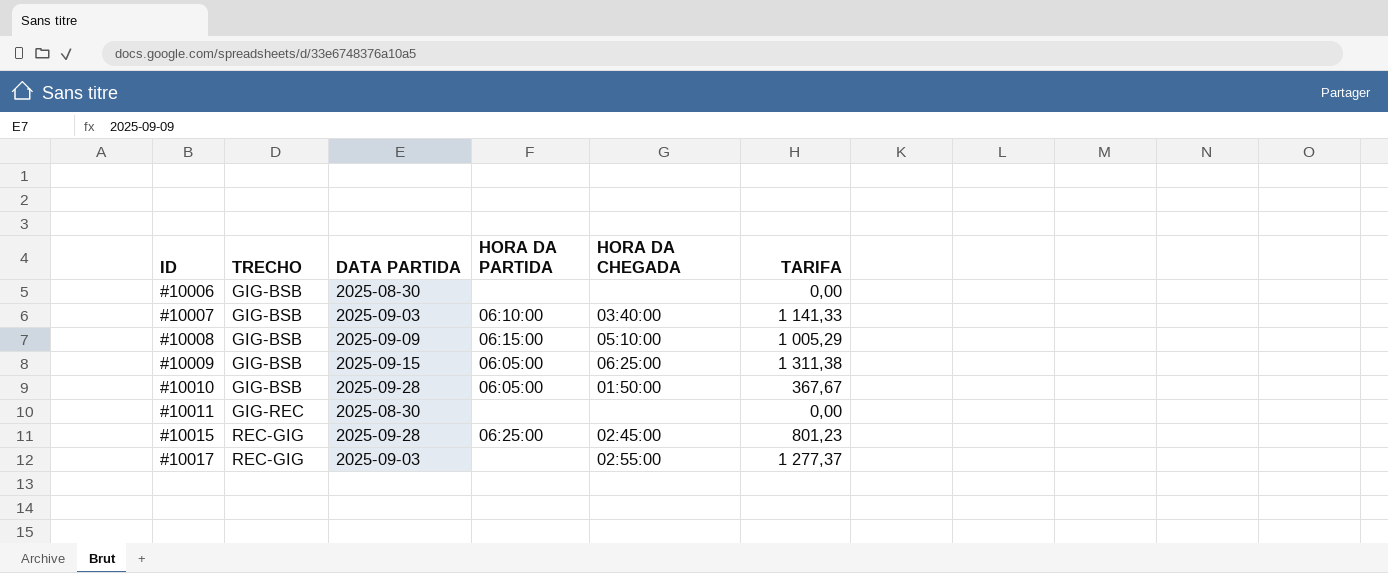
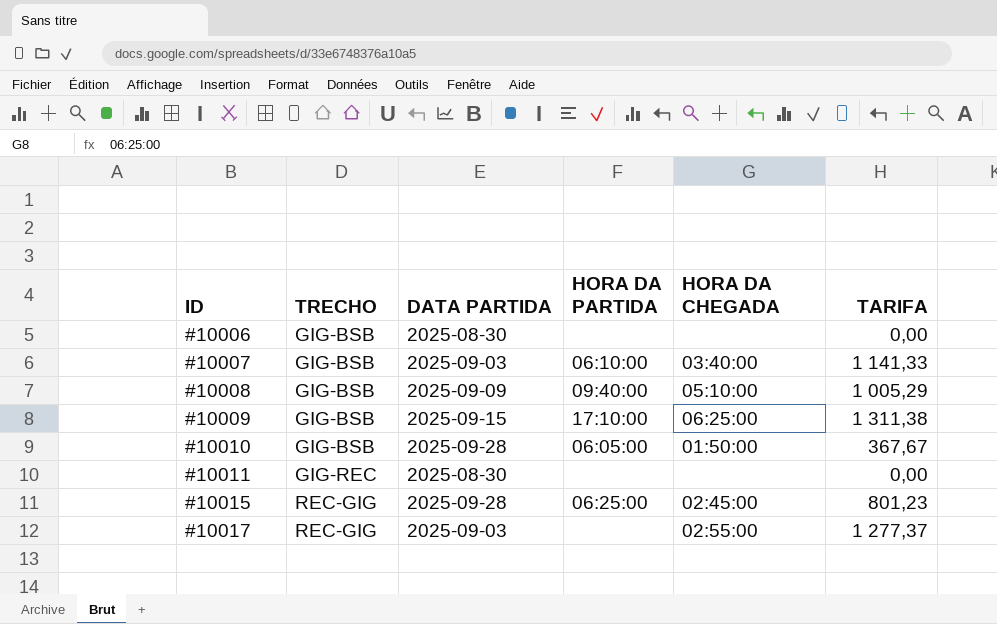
#10008 | HORA DA PARTIDA: 06:15:00 -> 09:40:00
#10009 | HORA DA PARTIDA: 06:05:00 -> 17:10:00

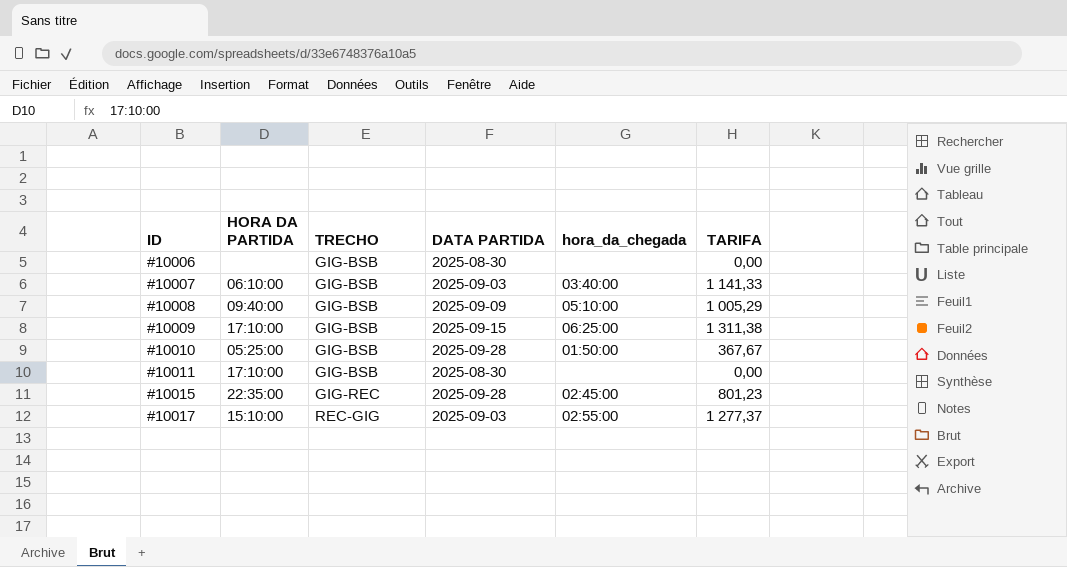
column HORA DA PARTIDA | position: 4 -> 2
column name: HORA DA CHEGADA -> hora_da_chegada
#10010 | HORA DA PARTIDA: 06:05:00 -> 05:25:00
#10011 | HORA DA PARTIDA: none -> 17:10:00
#10011 | TRECHO: GIG-REC -> GIG-BSB
#10015 | HORA DA PARTIDA: 06:25:00 -> 22:35:00
#10015 | TRECHO: REC-GIG -> GIG-REC
#10017 | HORA DA PARTIDA: none -> 15:10:00

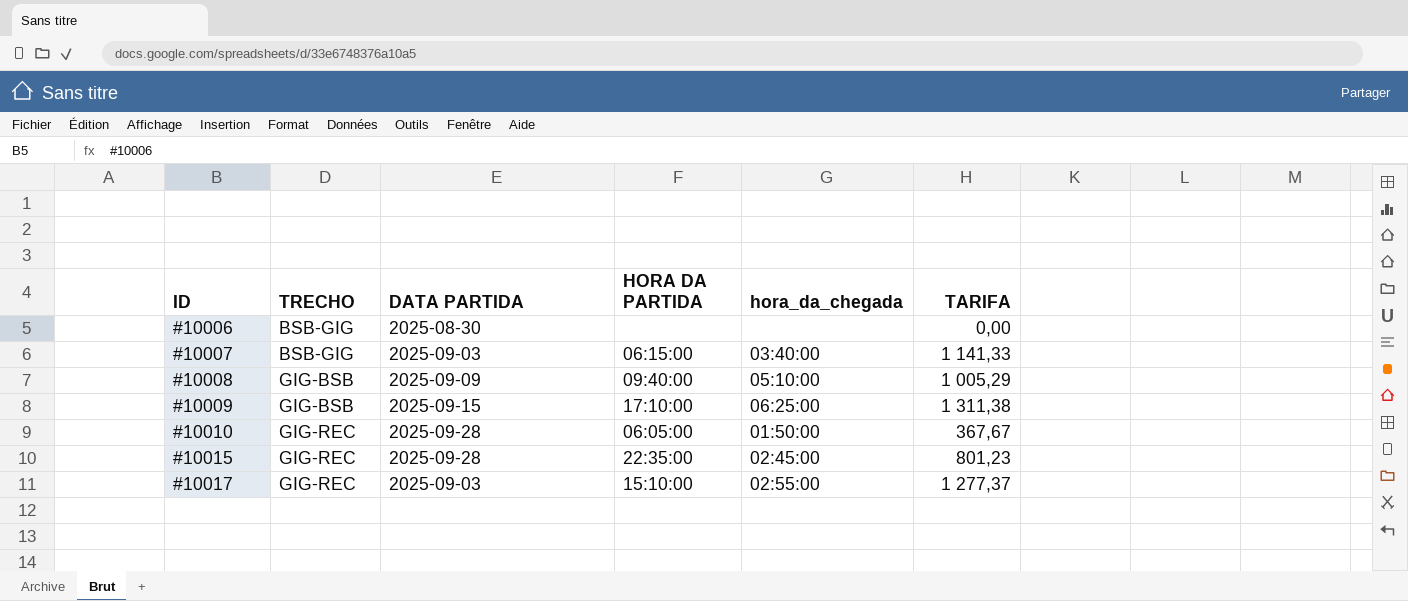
column HORA DA PARTIDA | position: 2 -> 4
row #10011: 17:10:00 | GIG-BSB | 2025-08-30 | none | 0,00 -> none
#10006 | TRECHO: GIG-BSB -> BSB-GIG
#10007 | TRECHO: GIG-BSB -> BSB-GIG
#10007 | HORA DA PARTIDA: 06:10:00 -> 06:15:00
#10010 | TRECHO: GIG-BSB -> GIG-REC
#10010 | HORA DA PARTIDA: 05:25:00 -> 06:05:00
#10017 | TRECHO: REC-GIG -> GIG-REC

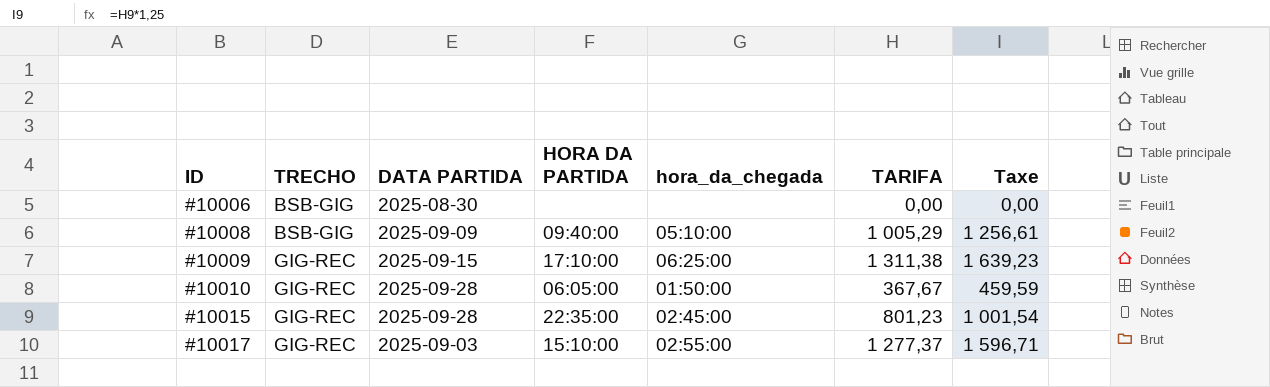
column Taxe | formula: none -> [TARIFA] * 1,25
row #10007: BSB-GIG | 2025-09-03 | 06:15:00 | 03:40:00 | 1 141,33 -> none
#10008 | TRECHO: GIG-BSB -> BSB-GIG
#10009 | TRECHO: GIG-BSB -> GIG-REC

